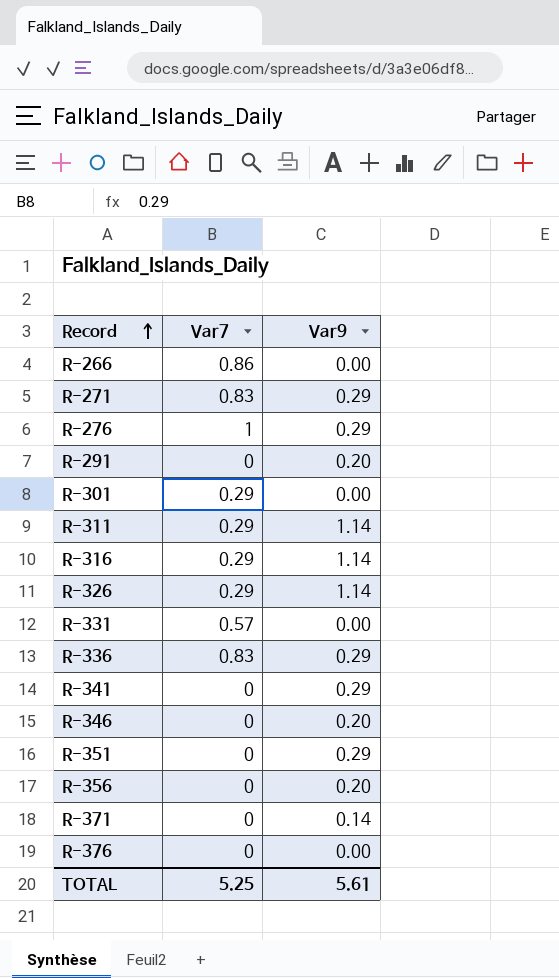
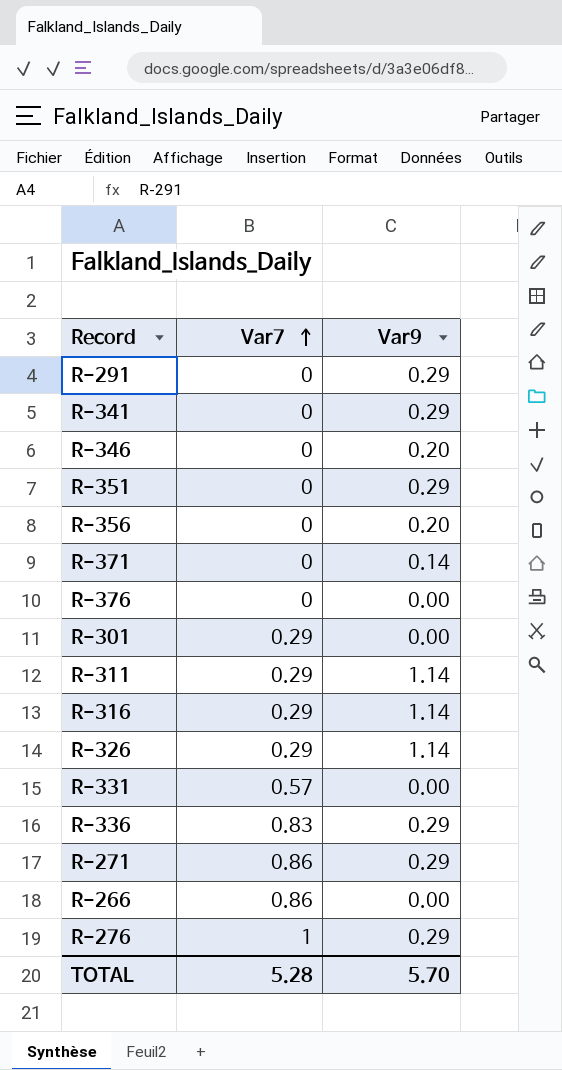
row order: Record ascending -> Var7 ascending
R-291 | Var9: 0.20 -> 0.29
R-271 | Var7: 0.83 -> 0.86
TOTAL | Var7: 5.25 -> 5.28
TOTAL | Var9: 5.61 -> 5.70

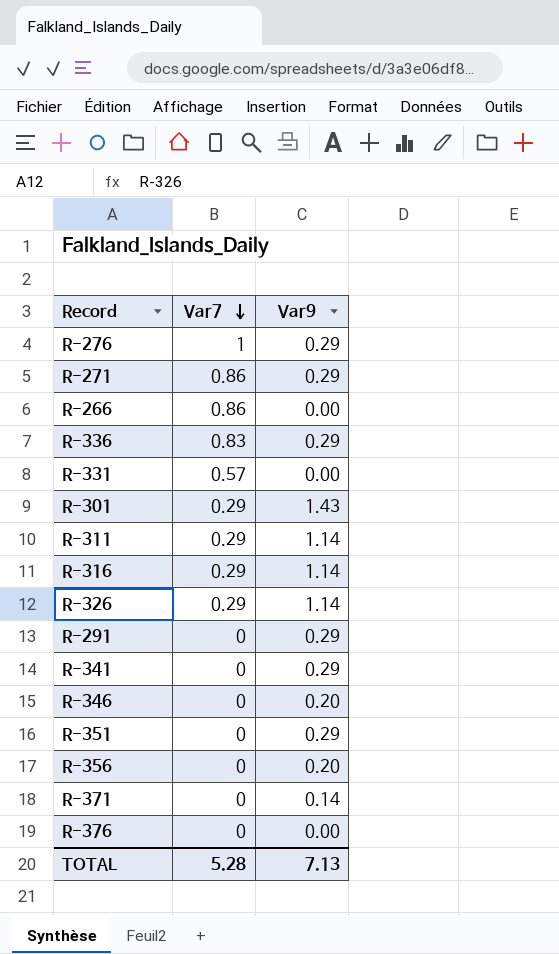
row order: Var7 ascending -> Var7 descending
R-301 | Var9: 0.00 -> 1.43
TOTAL | Var9: 5.70 -> 7.13

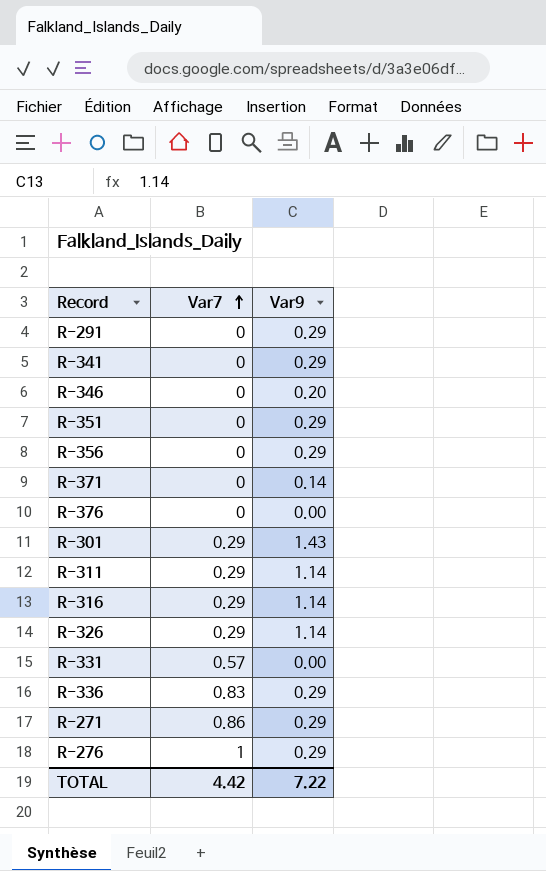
row order: Var7 descending -> Var7 ascending
row R-266: 0.86 | 0.00 -> none
R-356 | Var9: 0.20 -> 0.29
TOTAL | Var7: 5.28 -> 4.42
TOTAL | Var9: 7.13 -> 7.22

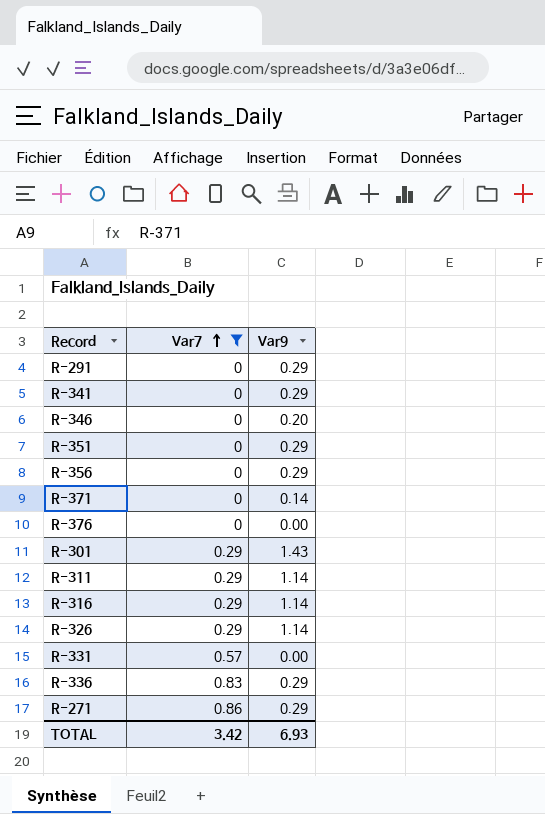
filter: none -> Var7 != 1
TOTAL | Var7: 4.42 -> 3.42
TOTAL | Var9: 7.22 -> 6.93

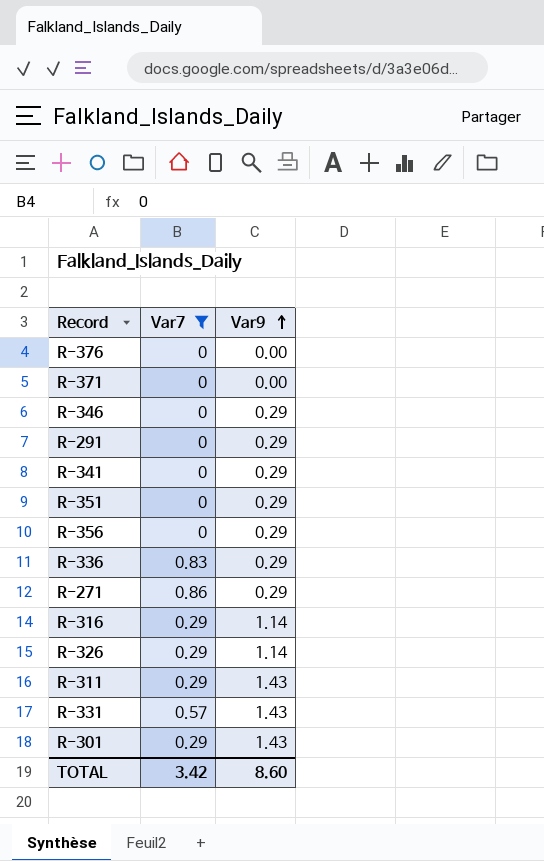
row order: Var7 ascending -> Var9 ascending
R-371 | Var9: 0.14 -> 0.00
R-346 | Var9: 0.20 -> 0.29
R-311 | Var9: 1.14 -> 1.43
R-331 | Var9: 0.00 -> 1.43
TOTAL | Var9: 6.93 -> 8.60

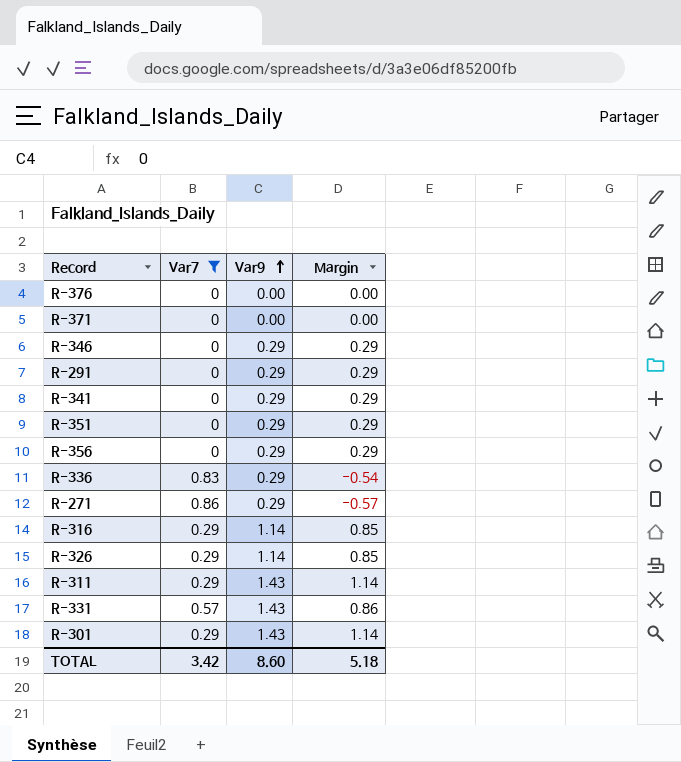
column Margin | formula: none -> [Var9] - [Var7]

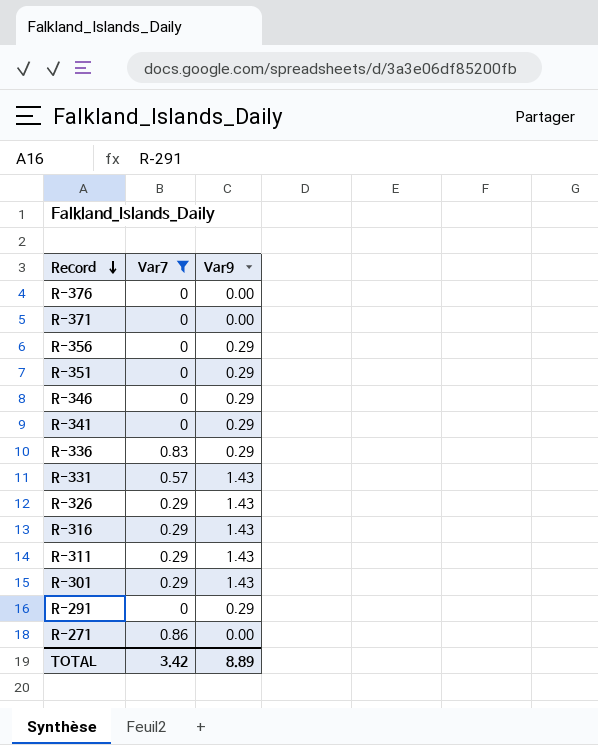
row order: Var9 ascending -> Record descending
column Margin | formula: [Var9] - [Var7] -> none
R-326 | Var9: 1.14 -> 1.43
R-316 | Var9: 1.14 -> 1.43
R-271 | Var9: 0.29 -> 0.00
TOTAL | Var9: 8.60 -> 8.89

